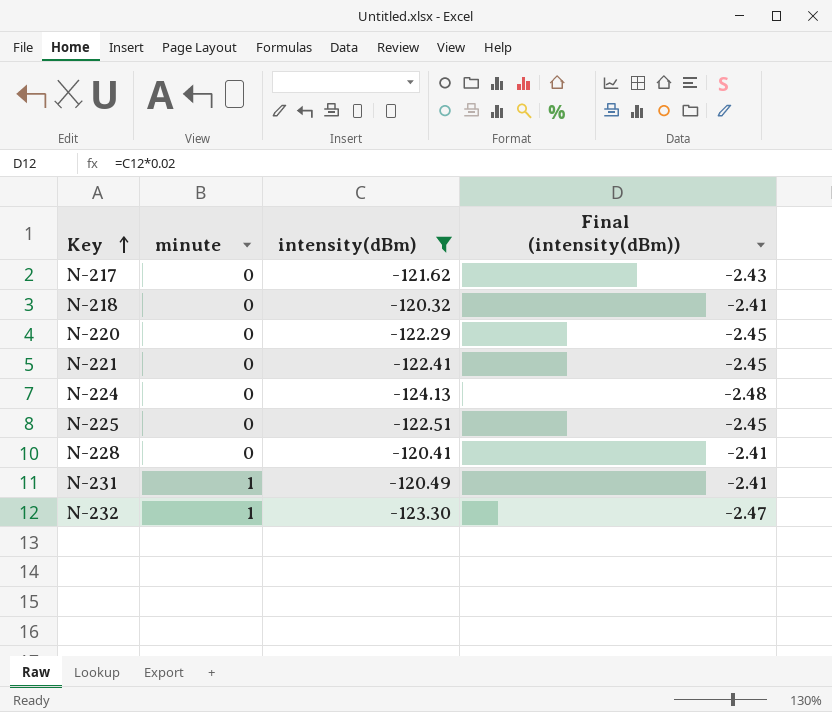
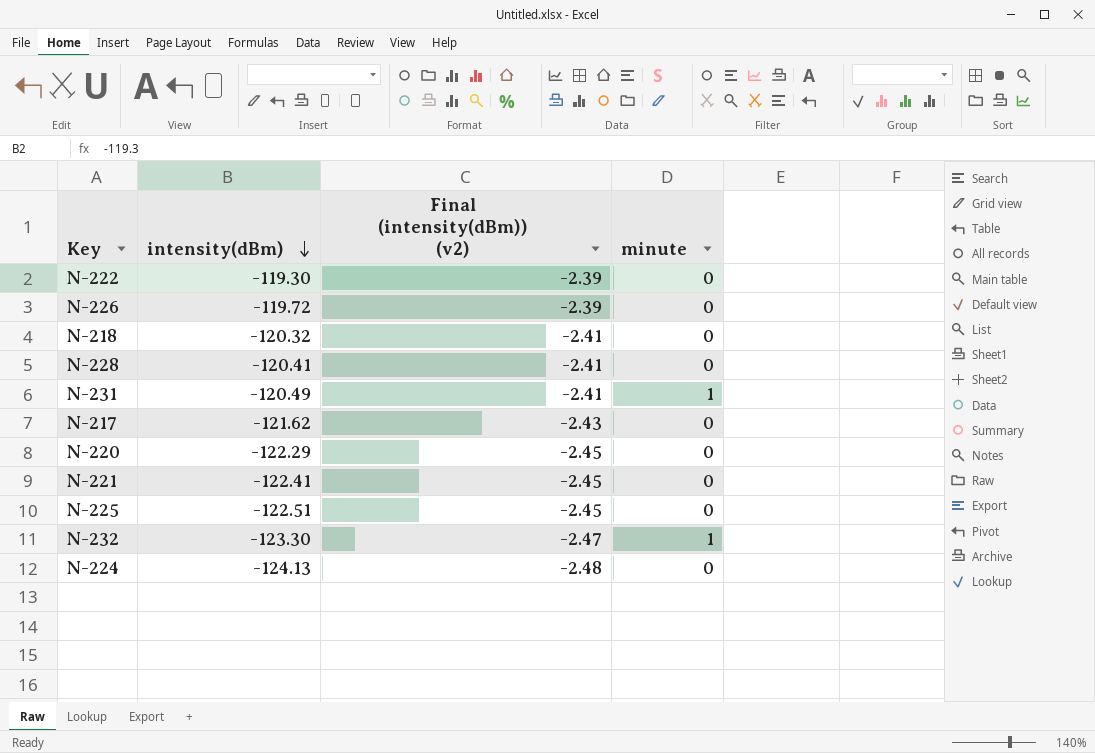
filter: intensity(dBm) <= -120.32 -> none
row order: Key ascending -> intensity(dBm) descending
column name: Final (intensity(dBm)) -> Final (intensity(dBm)) (v2)
column minute | position: 2 -> 4

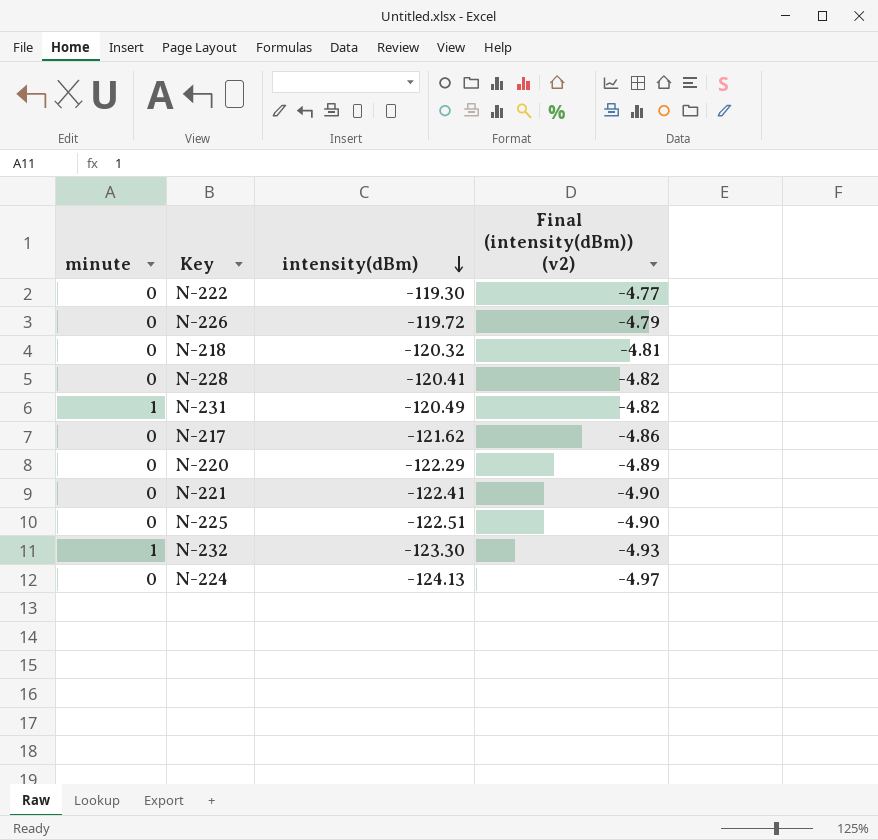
column minute | position: 4 -> 1
column Final (intensity(dBm)) (v2) | formula: [intensity(dBm)] * 0.02 -> [intensity(dBm)] * 0.04

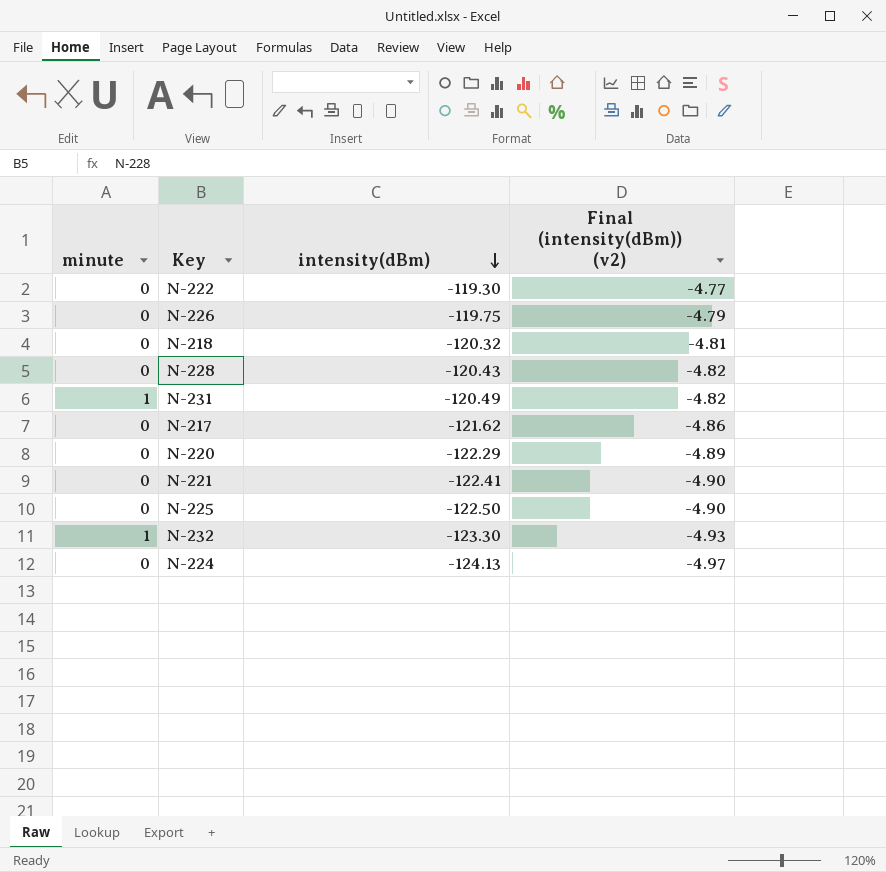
N-226 | intensity(dBm): -119.72 -> -119.75
N-228 | intensity(dBm): -120.41 -> -120.43
N-225 | intensity(dBm): -122.51 -> -122.50

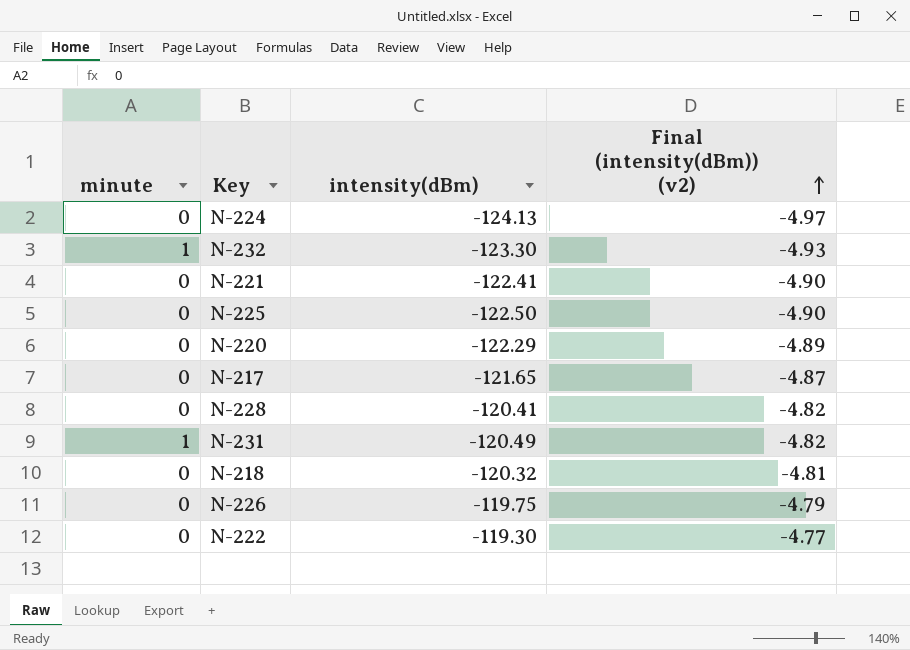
row order: intensity(dBm) descending -> Final (intensity(dBm)) (v2) ascending
N-217 | intensity(dBm): -121.62 -> -121.65
N-217 | Final (intensity(dBm)) (v2): -4.86 -> -4.87
N-228 | intensity(dBm): -120.43 -> -120.41

